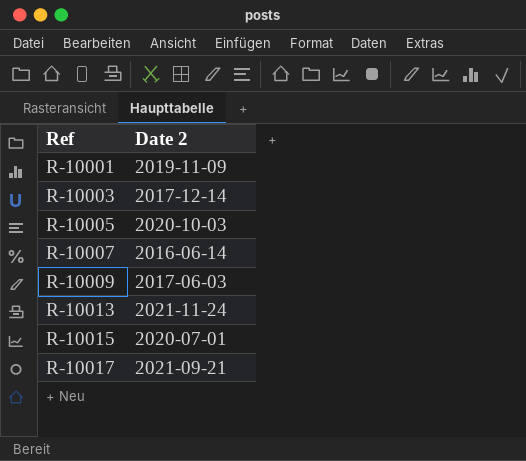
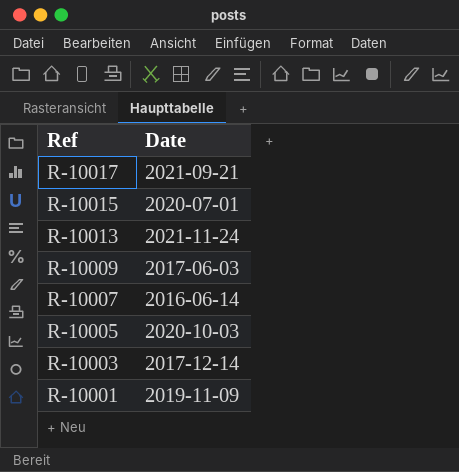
row order: Ref ascending -> Ref descending
column name: Date 2 -> Date

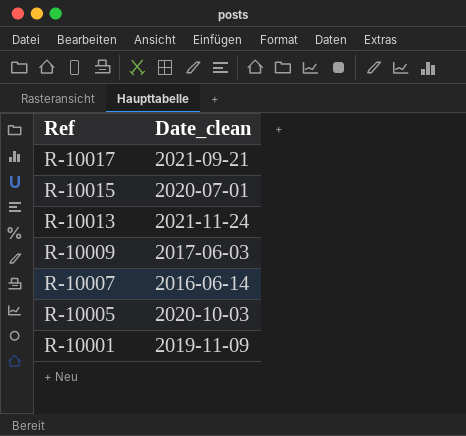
column name: Date -> Date_clean
row R-10003: 2017-12-14 -> none

